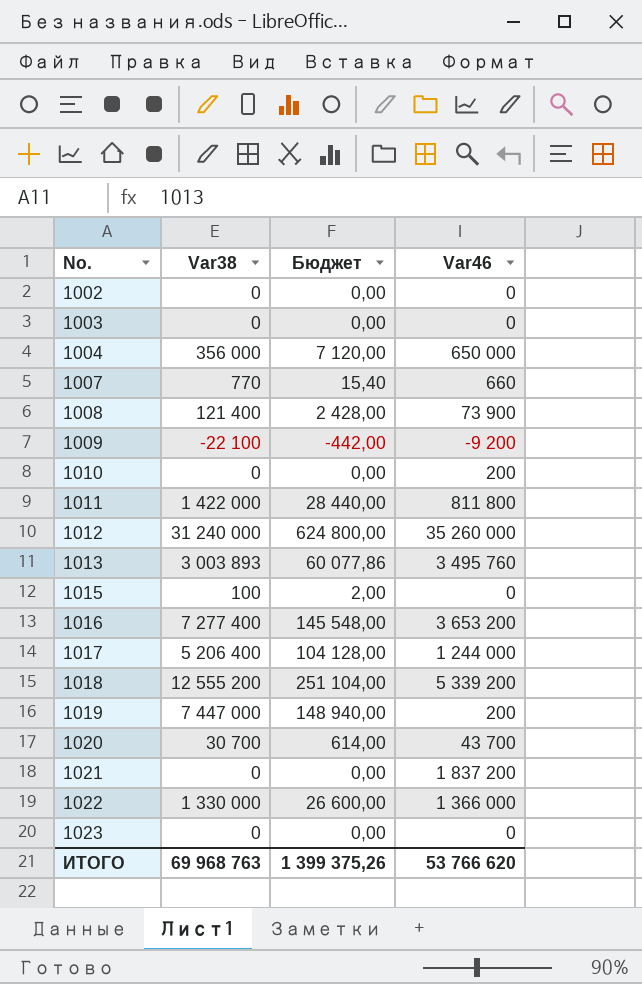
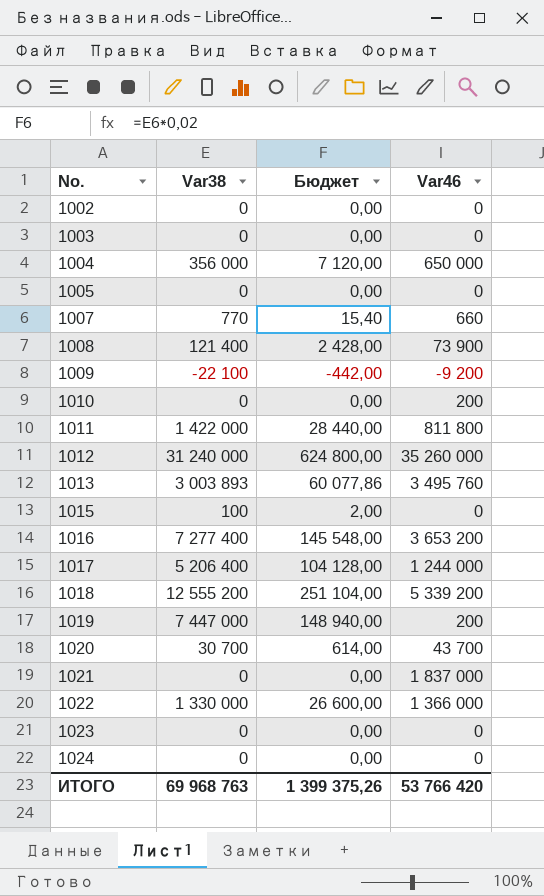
row 1005: none -> 0 | 0,00 | 0
1021 | Var46: 1 837 200 -> 1 837 000
row 1024: none -> 0 | 0,00 | 0
ИТОГО | Var46: 53 766 620 -> 53 766 420

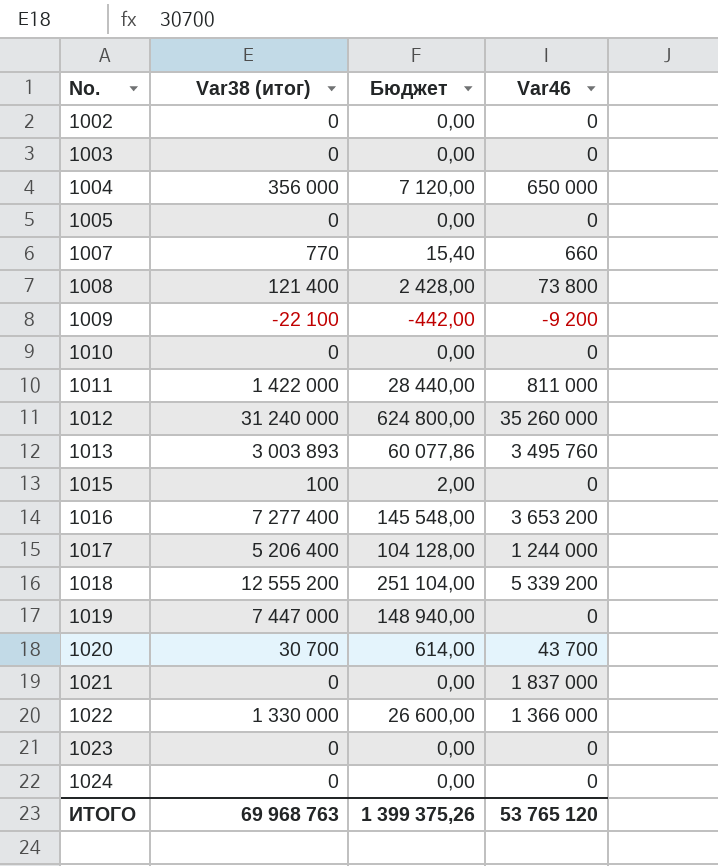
column name: Var38 -> Var38 (итог)
1008 | Var46: 73 900 -> 73 800
1010 | Var46: 200 -> 0
1011 | Var46: 811 800 -> 811 000
1019 | Var46: 200 -> 0
ИТОГО | Var46: 53 766 420 -> 53 765 120

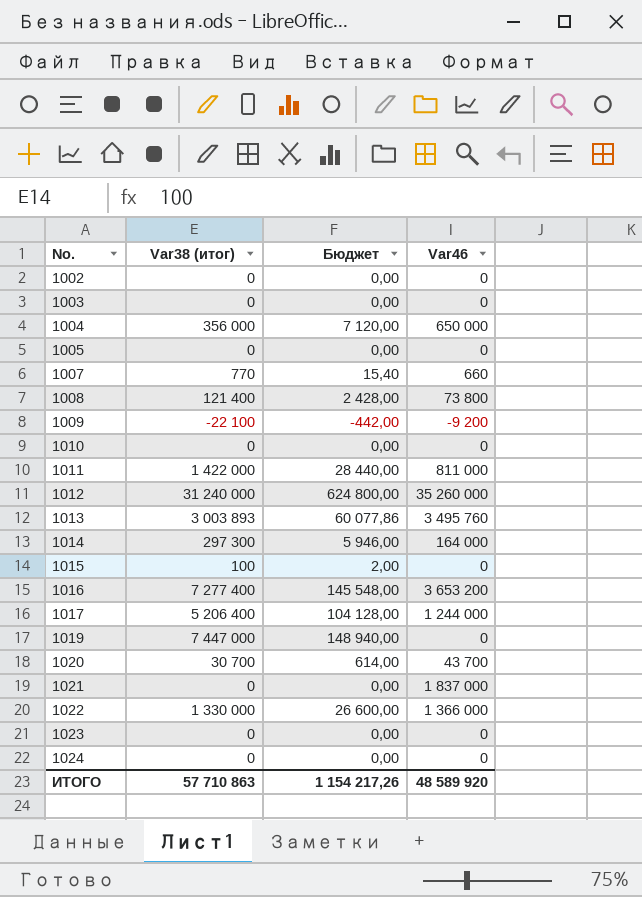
row 1018: 12 555 200 | 251 104,00 | 5 339 200 -> none
row 1014: none -> 297 300 | 5 946,00 | 164 000
ИТОГО | Var38 (итог): 69 968 763 -> 57 710 863
ИТОГО | Бюджет: 1 399 375,26 -> 1 154 217,26
ИТОГО | Var46: 53 765 120 -> 48 589 920

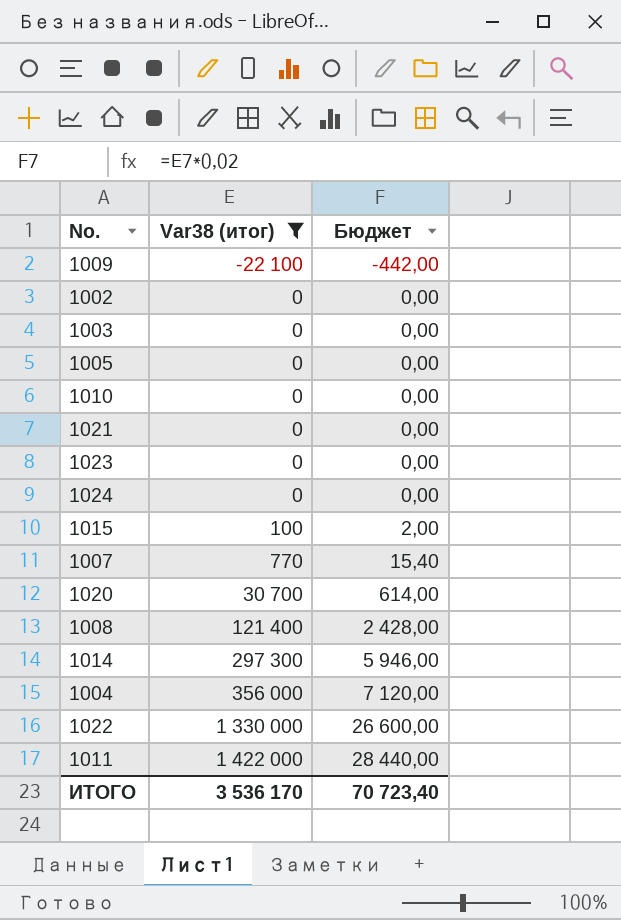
filter: none -> Var38 (итог) <= 1 422 000
row order: No. ascending -> Var38 (итог) ascending
column Var46 | position: 4 -> none
ИТОГО | Var38 (итог): 57 710 863 -> 3 536 170
ИТОГО | Бюджет: 1 154 217,26 -> 70 723,40

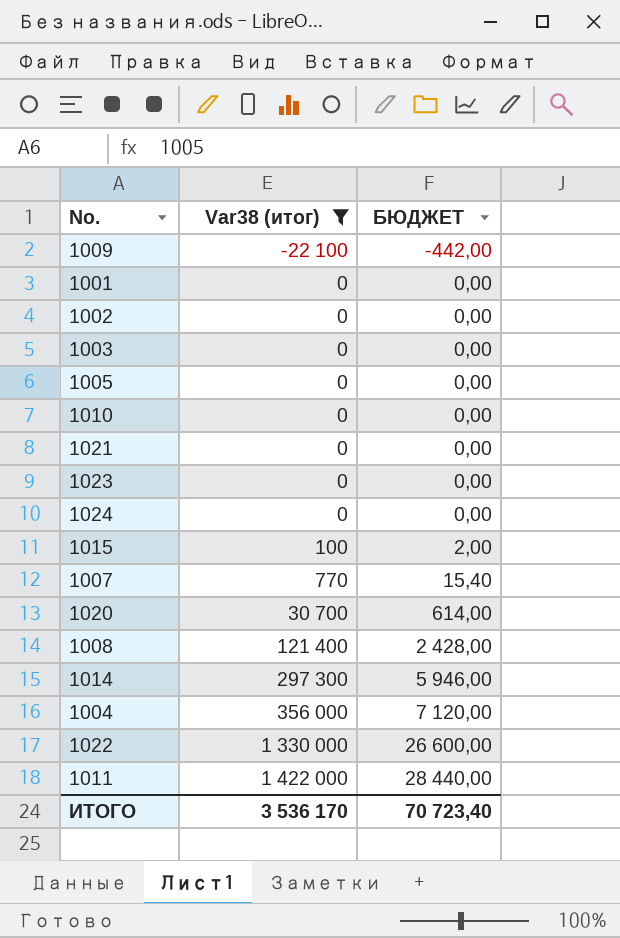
column name: Бюджет -> БЮДЖЕТ
row 1001: none -> 0 | 0,00

